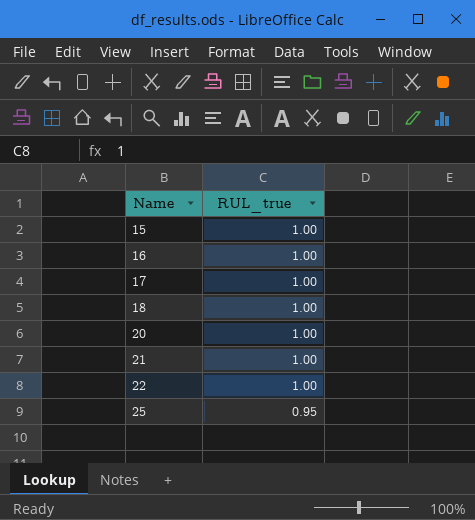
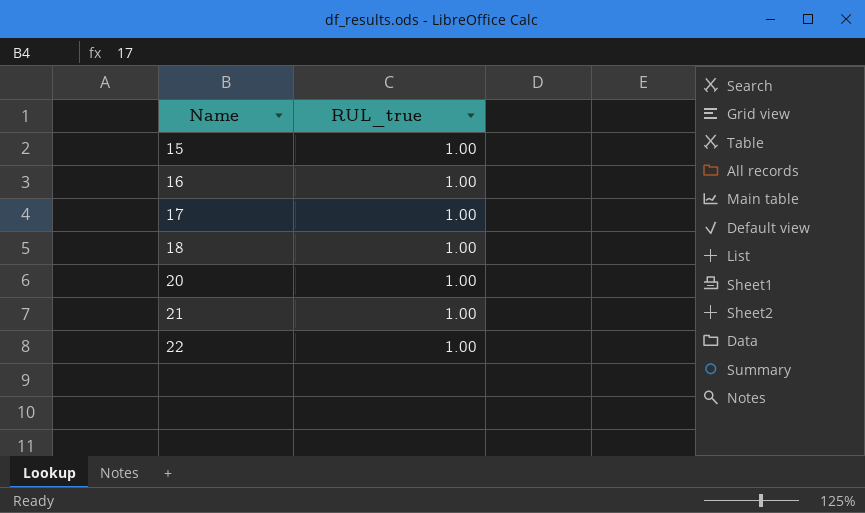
row 25: 0.95 -> none

